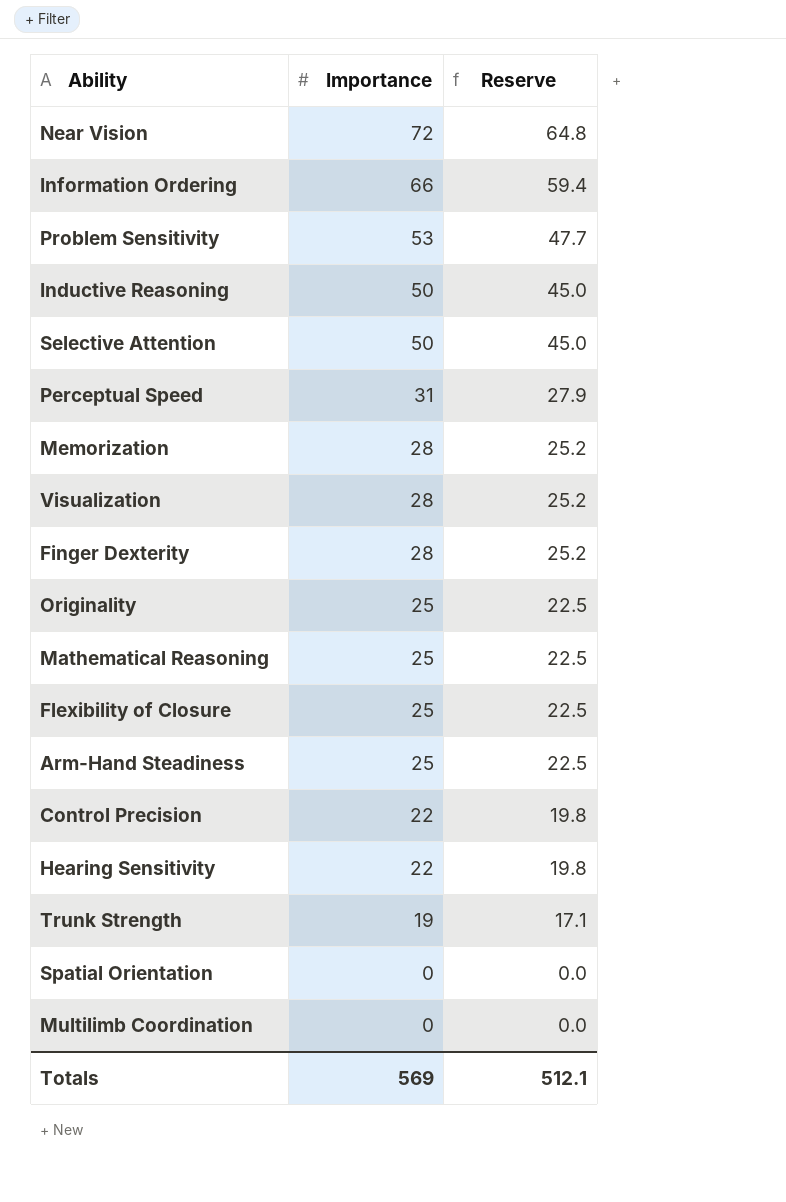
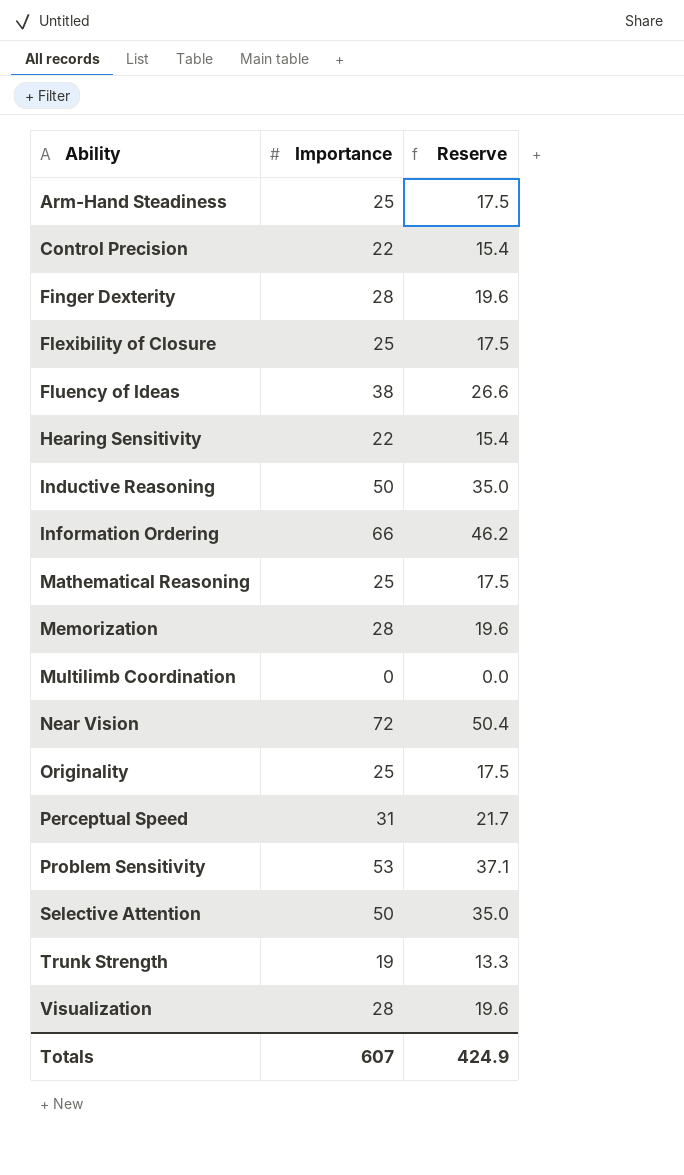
row order: Importance descending -> Ability ascending
column Reserve | formula: [Importance] * 0.9 -> [Importance] * 0.7
row Spatial Orientation: 0 | 0.0 -> none
row Fluency of Ideas: none -> 38 | 26.6
Totals | Importance: 569 -> 607
Totals | Reserve: 512.1 -> 424.9

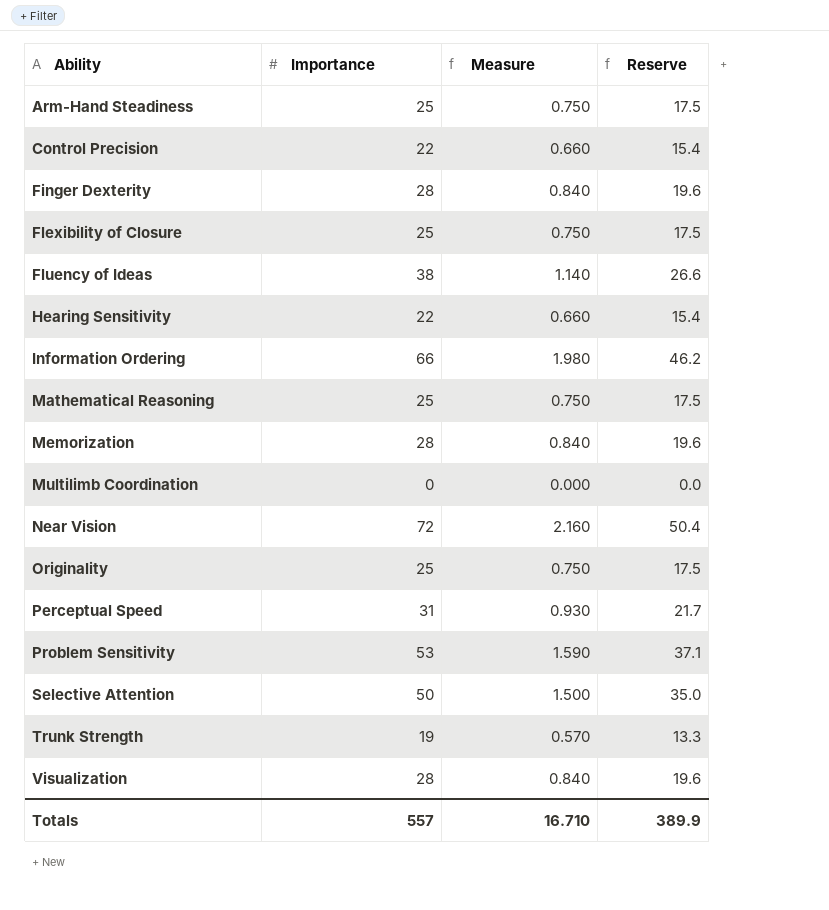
column Measure | formula: none -> [Importance] * 0.03
row Inductive Reasoning: 50 | 35.0 -> none
Totals | Importance: 607 -> 557
Totals | Reserve: 424.9 -> 389.9

